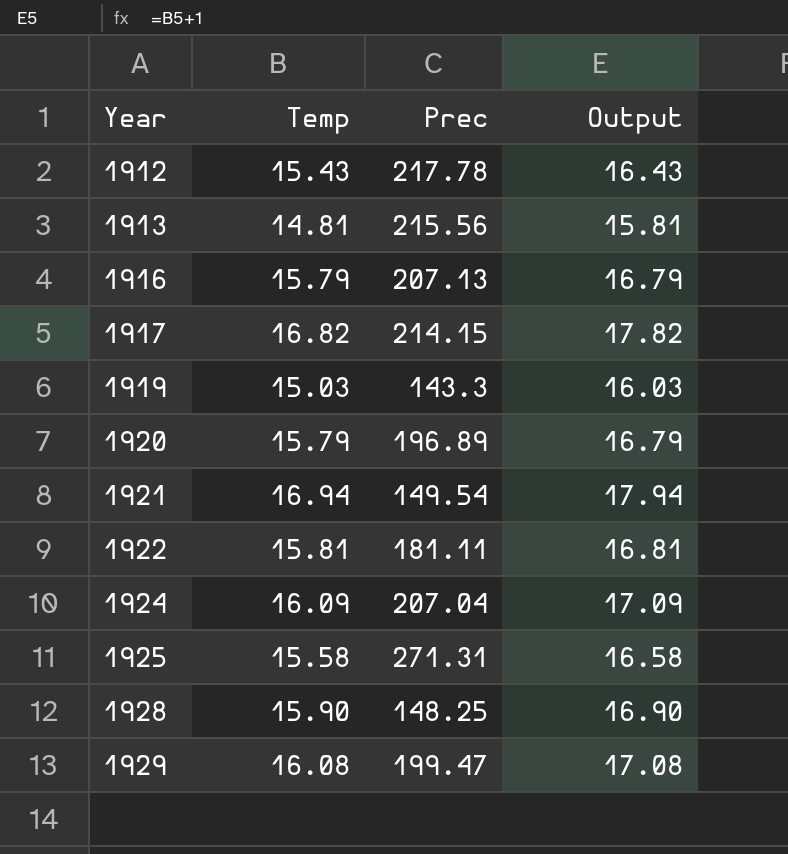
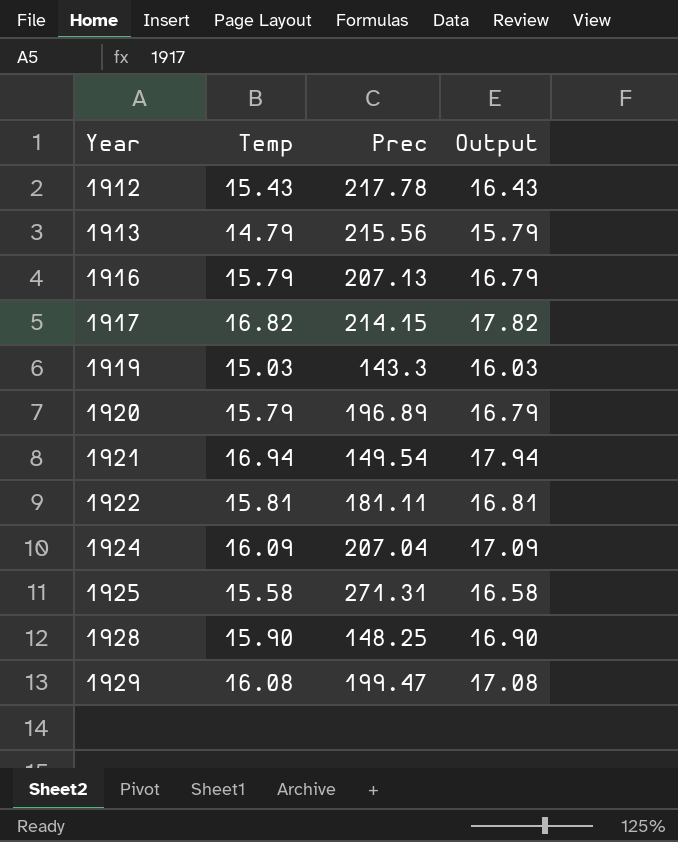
1913 | Temp: 14.81 -> 14.79
1913 | Output: 15.81 -> 15.79

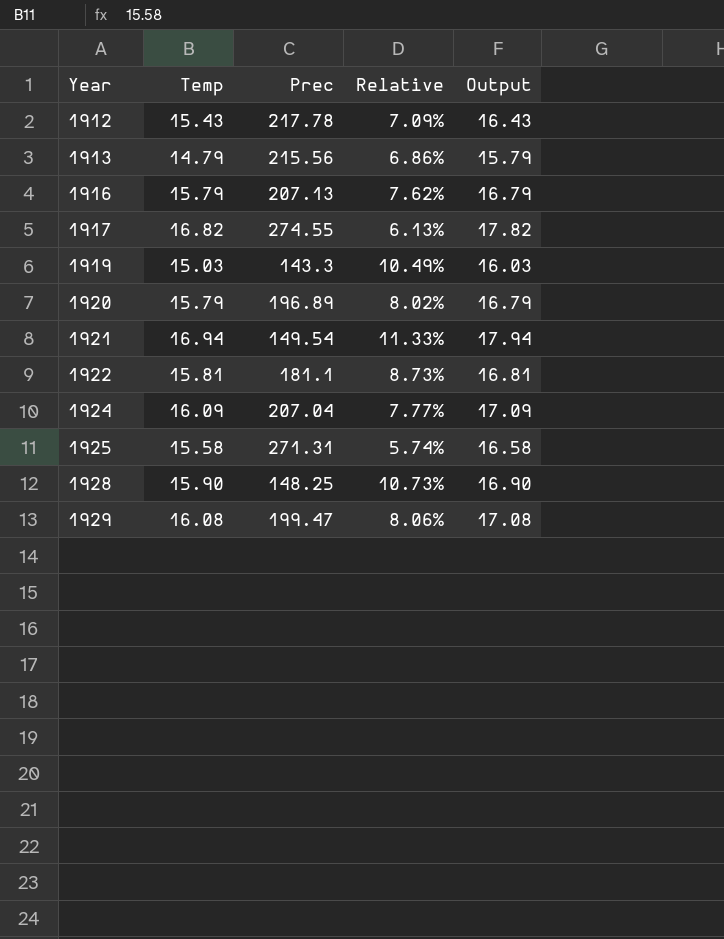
column Relative | formula: none -> [Temp] / [Prec]
1917 | Prec: 214.15 -> 274.55
1922 | Prec: 181.11 -> 181.1

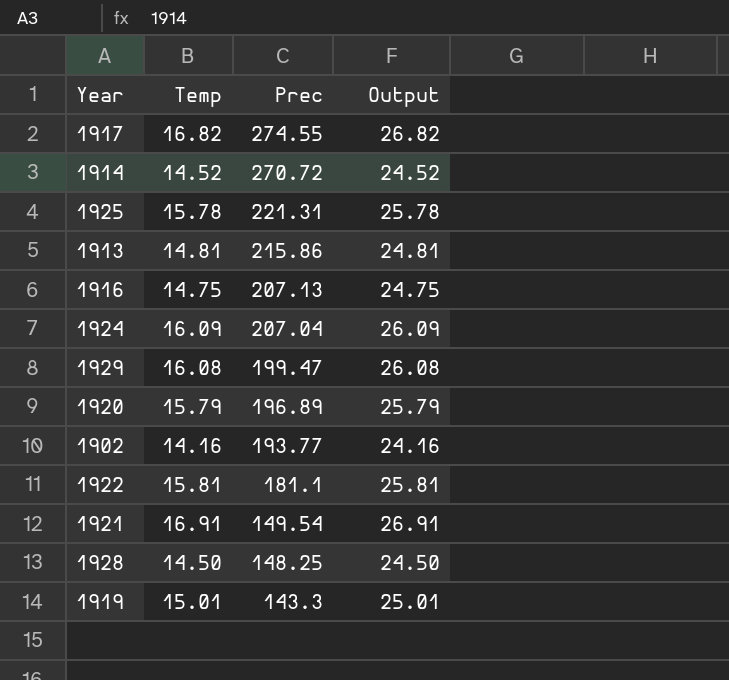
row order: Year ascending -> Prec descending
column Relative | formula: [Temp] / [Prec] -> none
column Output | formula: [Temp] + 1 -> [Temp] + 10
row 1912: 15.43 | 217.78 | 7.09% | 16.43 -> none
row 1914: none -> 14.52 | 270.72 | 24.52
1925 | Temp: 15.58 -> 15.78
1925 | Prec: 271.31 -> 221.31
1913 | Temp: 14.79 -> 14.81
1913 | Prec: 215.56 -> 215.86
1916 | Temp: 15.79 -> 14.75
row 1902: none -> 14.16 | 193.77 | 24.16
1921 | Temp: 16.94 -> 16.91
1928 | Temp: 15.90 -> 14.50
1919 | Temp: 15.03 -> 15.01

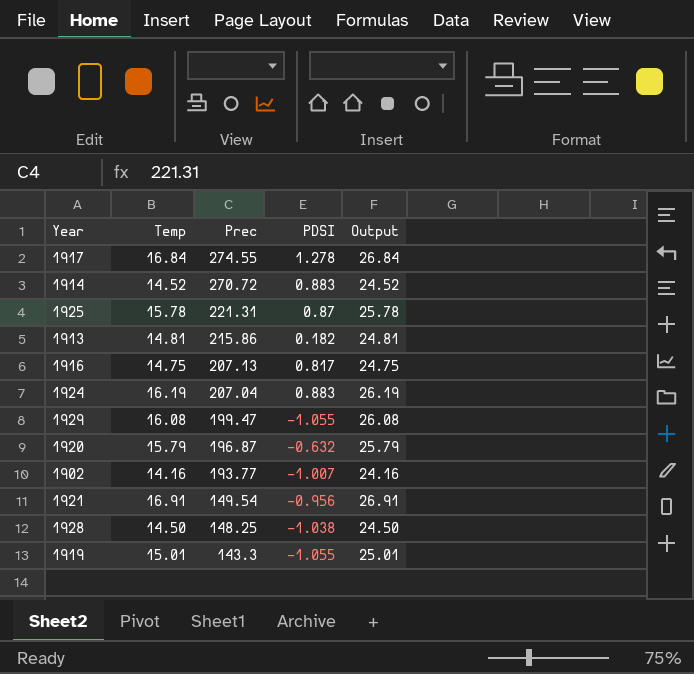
column PDSI | position: none -> 4
row 1922: 15.81 | 181.1 | 25.81 -> none
1917 | Temp: 16.82 -> 16.84
1917 | Output: 26.82 -> 26.84
1924 | Temp: 16.09 -> 16.19
1924 | Output: 26.09 -> 26.19
1920 | Prec: 196.89 -> 196.87

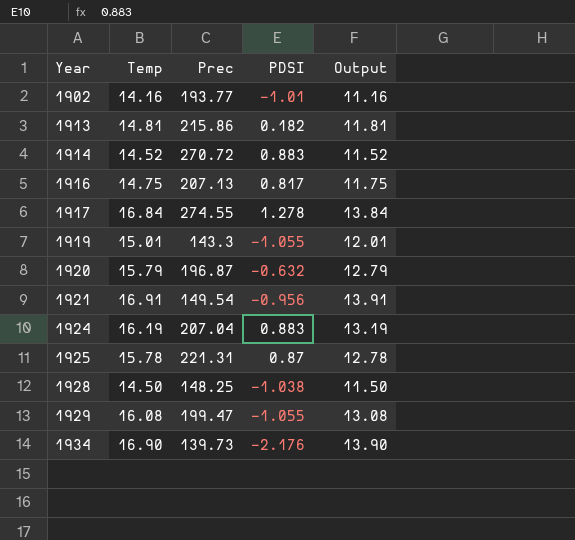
row order: Prec descending -> Year ascending
column Output | formula: [Temp] + 10 -> [Temp] - 3
1902 | PDSI: -1.007 -> -1.01
row 1934: none -> 16.90 | 139.73 | -2.176 | 13.90

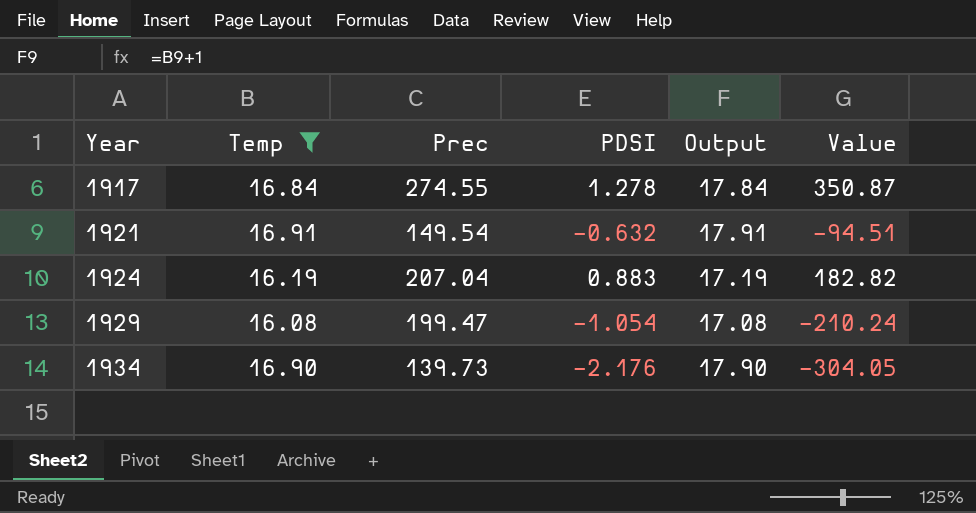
filter: none -> Temp >= 16.08
column Output | formula: [Temp] - 3 -> [Temp] + 1
column Value | formula: none -> [Prec] * [PDSI]
1921 | PDSI: -0.956 -> -0.632
1929 | PDSI: -1.055 -> -1.054

